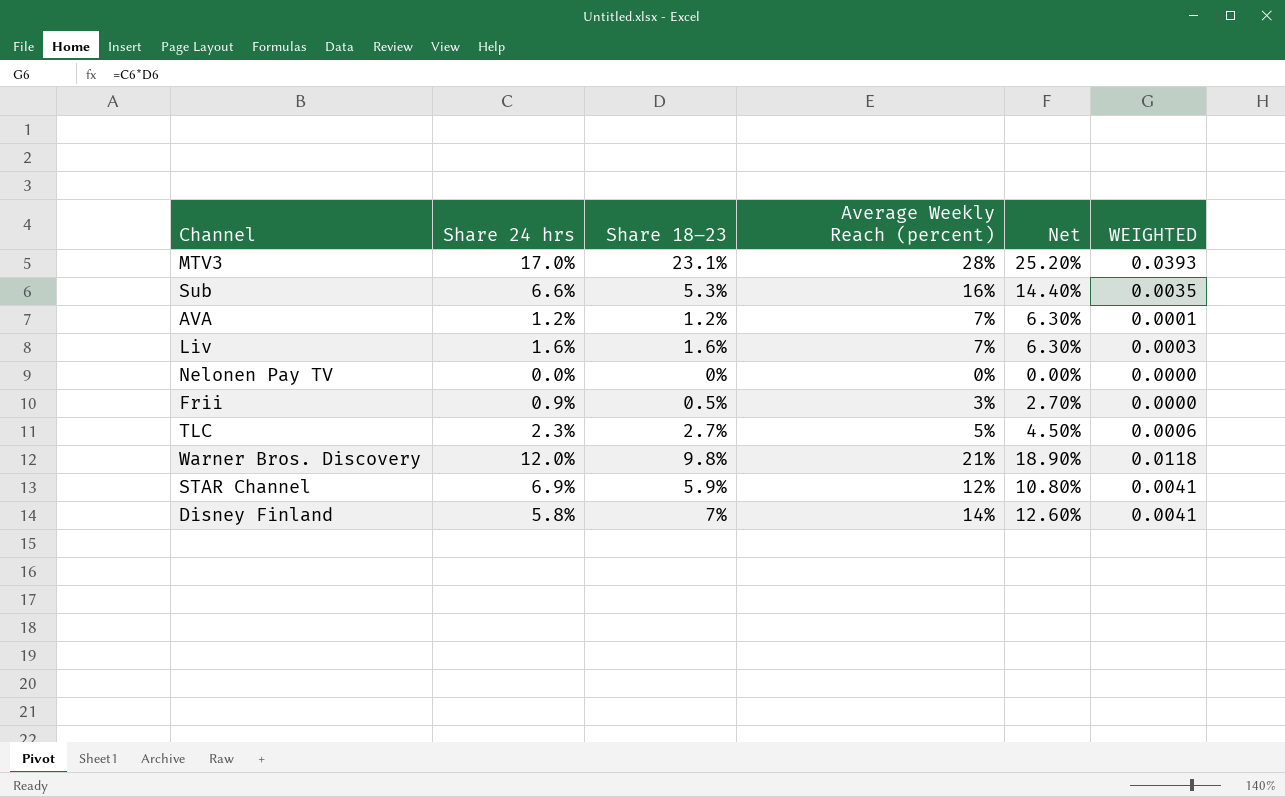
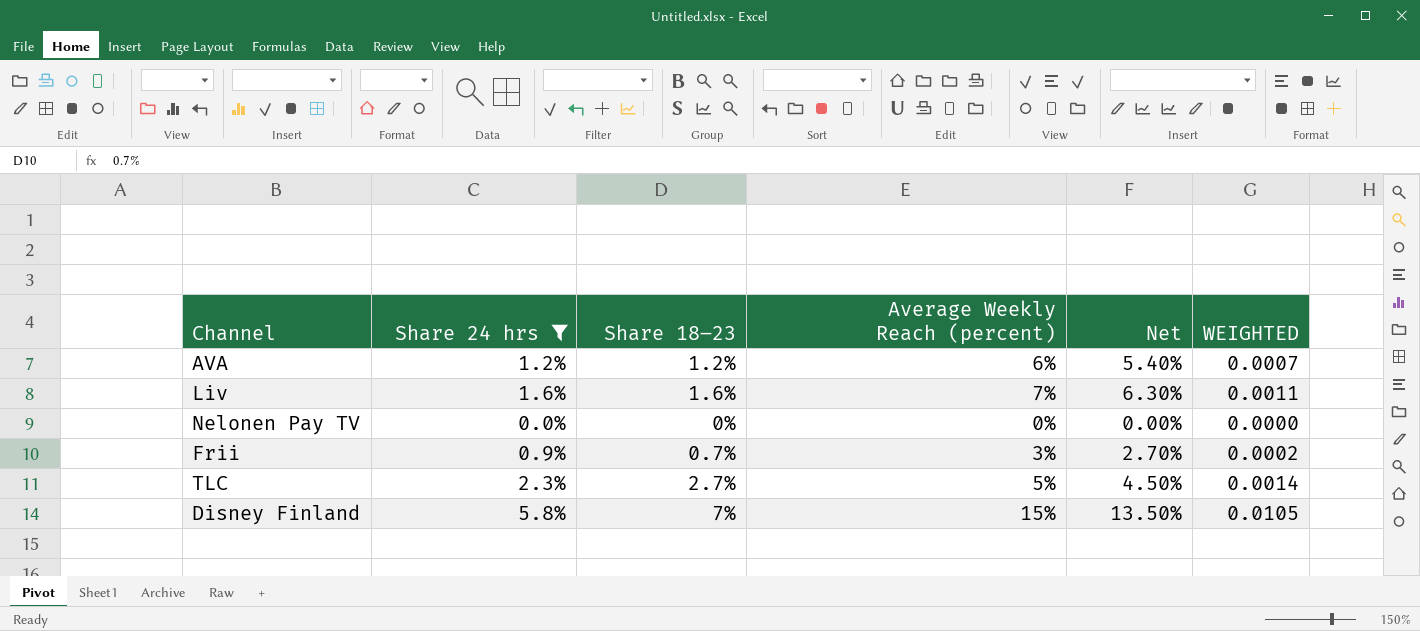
filter: none -> Share 24 hrs <= 5.8%
column WEIGHTED | formula: [Share 24 hrs] * [Share 18–23] -> [Share 18–23] * [Average Weekly Reach (percent)]
AVA | Average Weekly Reach (percent): 7% -> 6%
AVA | Net: 6.30% -> 5.40%
Frii | Share 18–23: 0.5% -> 0.7%
Disney Finland | Average Weekly Reach (percent): 14% -> 15%
Disney Finland | Net: 12.60% -> 13.50%

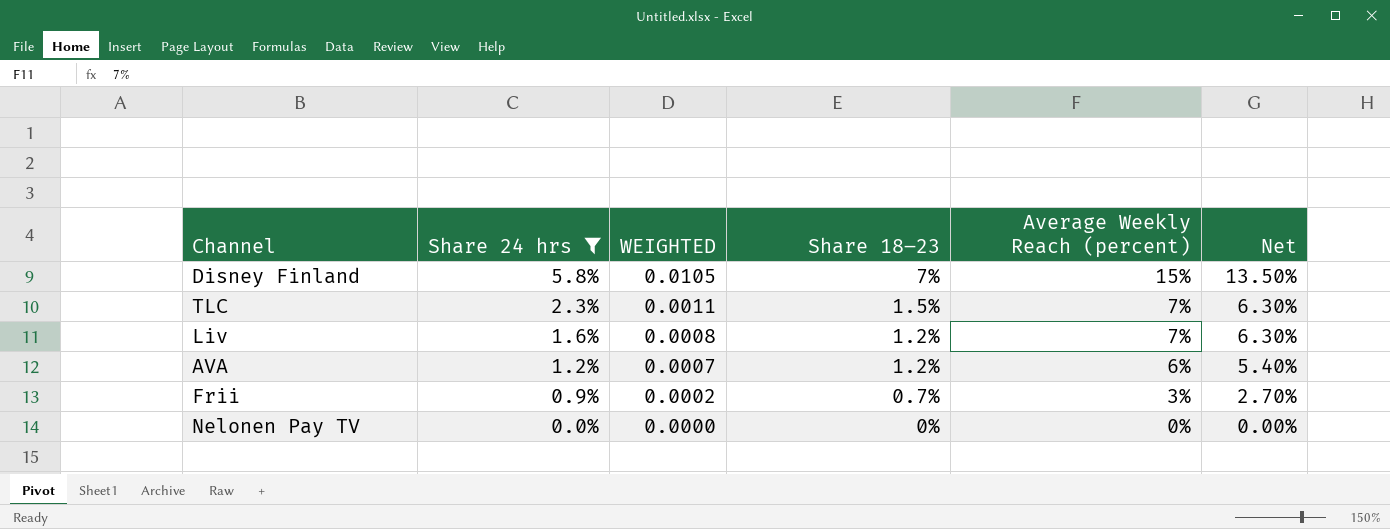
row order: none -> Share 24 hrs descending
column WEIGHTED | position: 6 -> 3
TLC | WEIGHTED: 0.0014 -> 0.0011
TLC | Share 18–23: 2.7% -> 1.5%
TLC | Average Weekly Reach (percent): 5% -> 7%
TLC | Net: 4.50% -> 6.30%
Liv | WEIGHTED: 0.0011 -> 0.0008
Liv | Share 18–23: 1.6% -> 1.2%

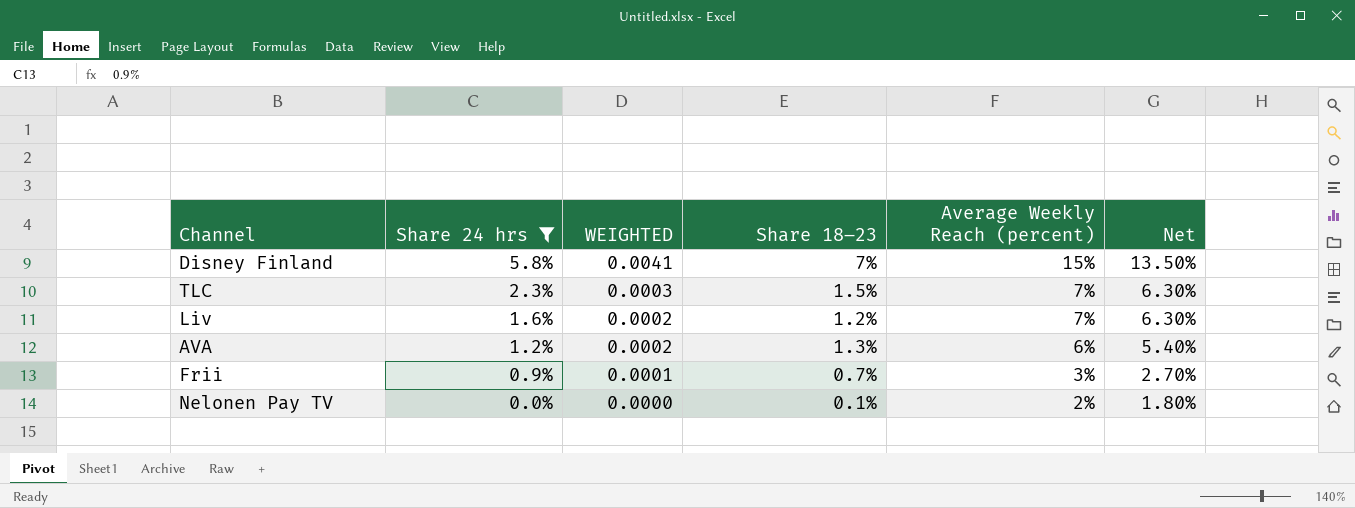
column WEIGHTED | formula: [Share 18–23] * [Average Weekly Reach (percent)] -> [Share 24 hrs] * [Share 18–23]
AVA | Share 18–23: 1.2% -> 1.3%
Nelonen Pay TV | Share 18–23: 0% -> 0.1%
Nelonen Pay TV | Average Weekly Reach (percent): 0% -> 2%
Nelonen Pay TV | Net: 0.00% -> 1.80%

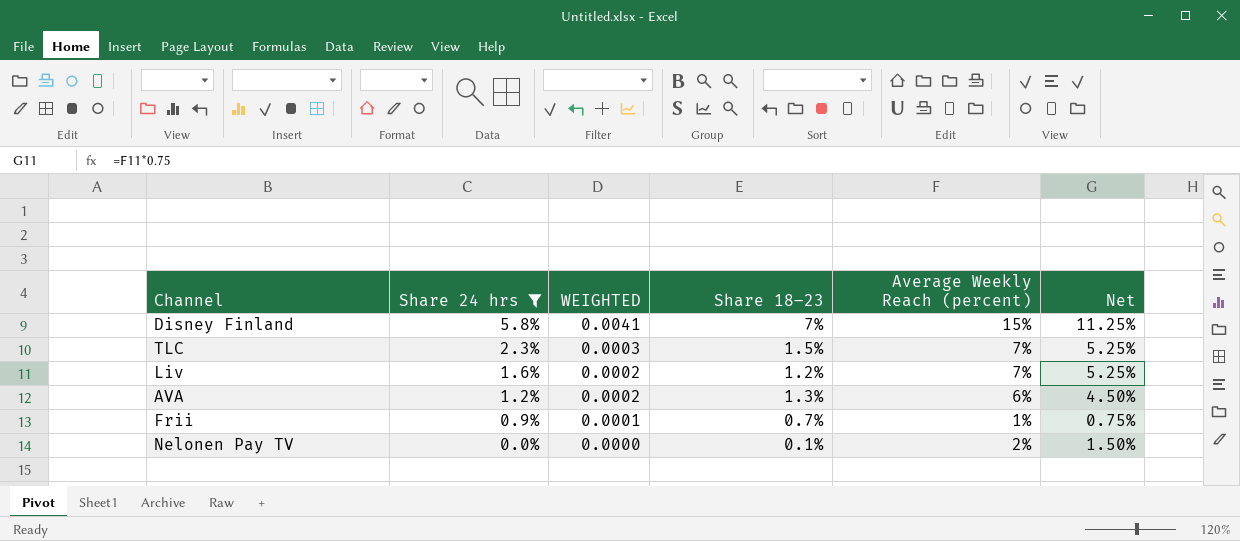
column Net | formula: [Average Weekly Reach (percent)] * 0.9 -> [Average Weekly Reach (percent)] * 0.75
Frii | Average Weekly Reach (percent): 3% -> 1%

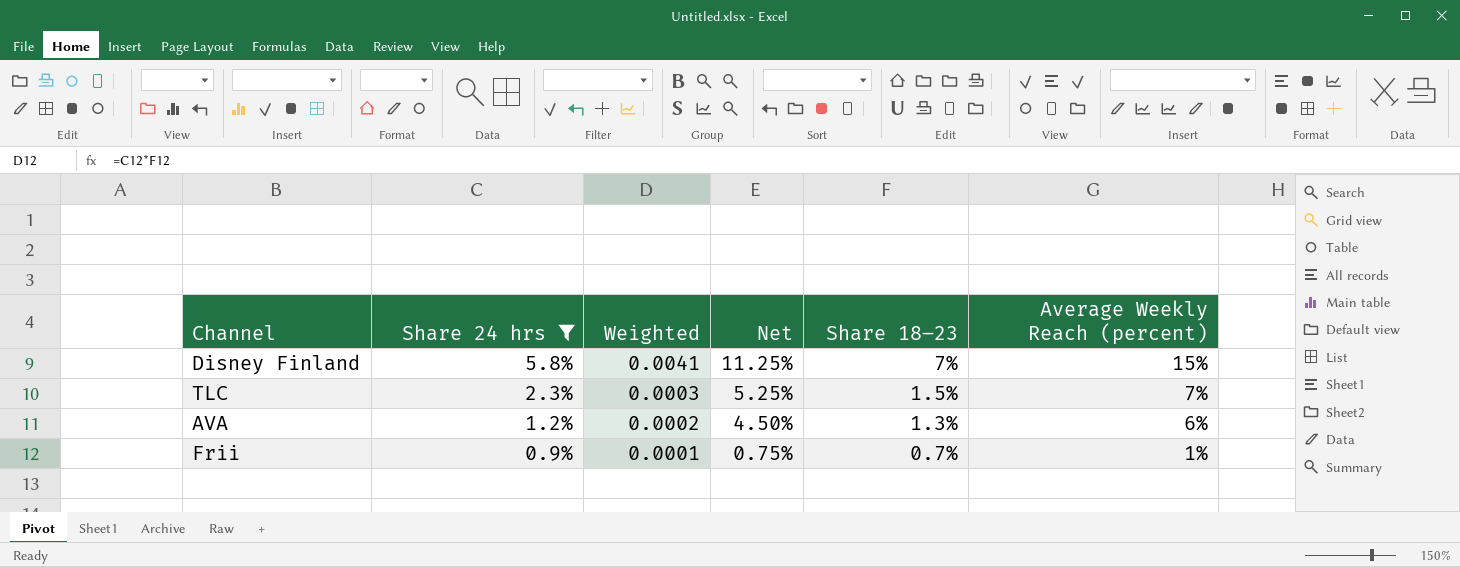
column name: WEIGHTED -> Weighted
column Net | position: 6 -> 4
row Liv: 1.6% | 0.0002 | 1.2% | 7% | 5.25% -> none
row Nelonen Pay TV: 0.0% | 0.0000 | 0.1% | 2% | 1.50% -> none

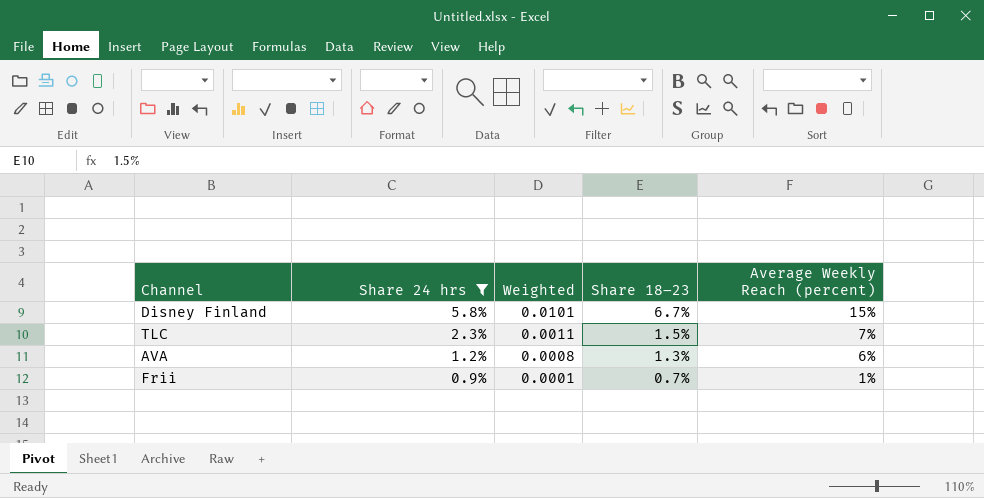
column Net | formula: [Average Weekly Reach (percent)] * 0.75 -> none
column Weighted | formula: [Share 24 hrs] * [Share 18–23] -> [Share 18–23] * [Average Weekly Reach (percent)]
Disney Finland | Share 18–23: 7% -> 6.7%

